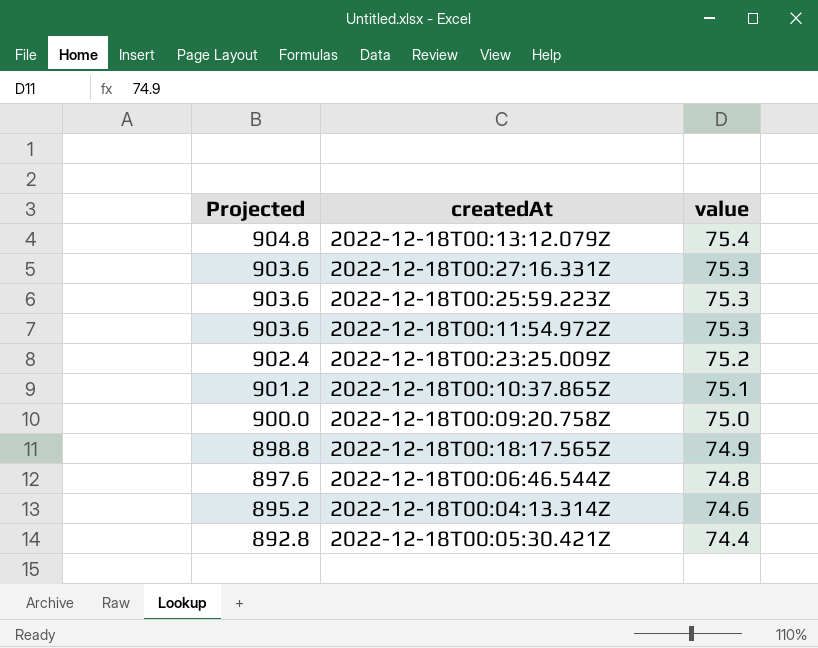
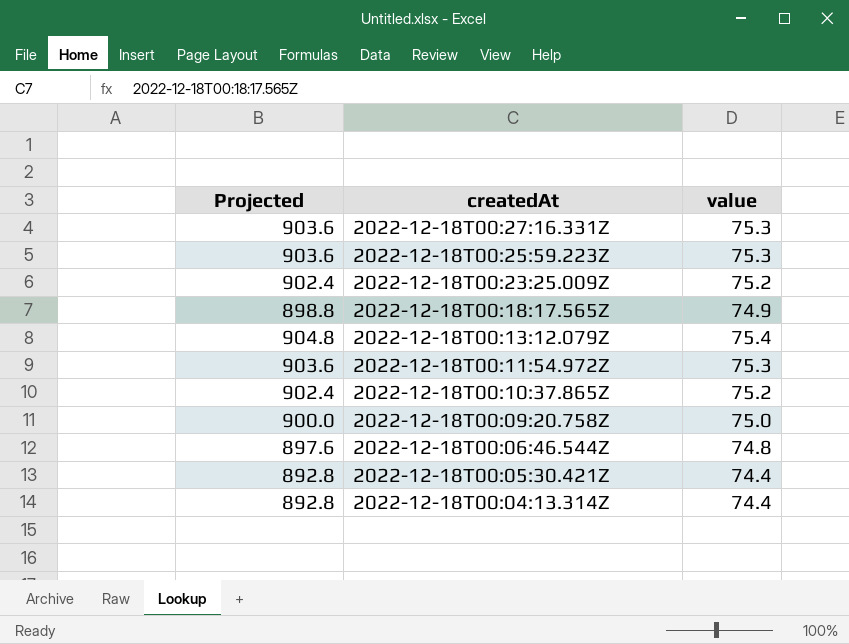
row order: Projected descending -> createdAt descending
2022-12-18T00:10:37.865Z | Projected: 901.2 -> 902.4
2022-12-18T00:10:37.865Z | value: 75.1 -> 75.2
2022-12-18T00:04:13.314Z | Projected: 895.2 -> 892.8
2022-12-18T00:04:13.314Z | value: 74.6 -> 74.4

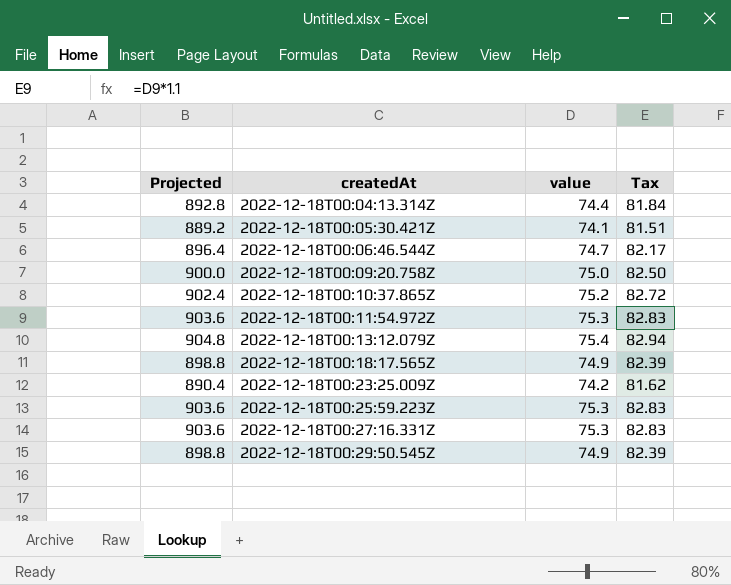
row order: createdAt descending -> createdAt ascending
column Tax | formula: none -> [value] * 1.1
2022-12-18T00:05:30.421Z | Projected: 892.8 -> 889.2
2022-12-18T00:05:30.421Z | value: 74.4 -> 74.1
2022-12-18T00:06:46.544Z | Projected: 897.6 -> 896.4
2022-12-18T00:06:46.544Z | value: 74.8 -> 74.7
2022-12-18T00:23:25.009Z | Projected: 902.4 -> 890.4
2022-12-18T00:23:25.009Z | value: 75.2 -> 74.2
row 2022-12-18T00:29:50.545Z: none -> 898.8 | 74.9 | 82.39

